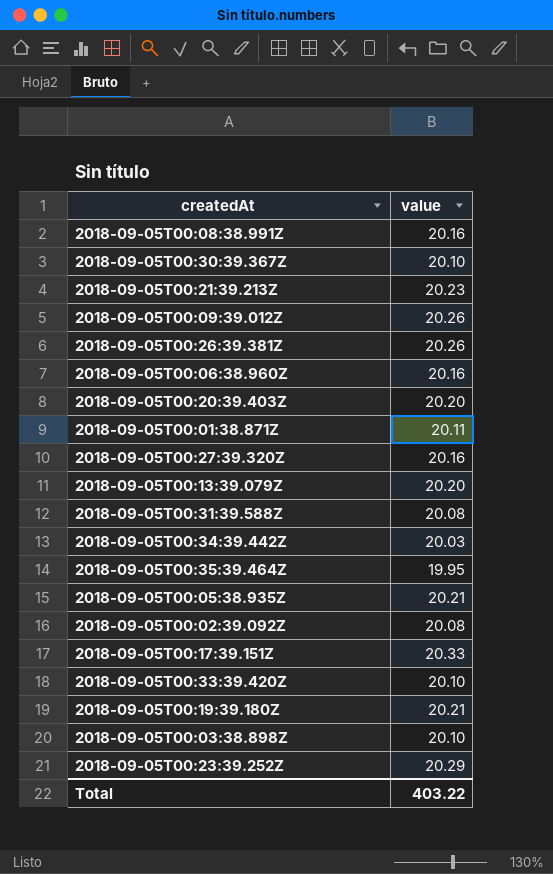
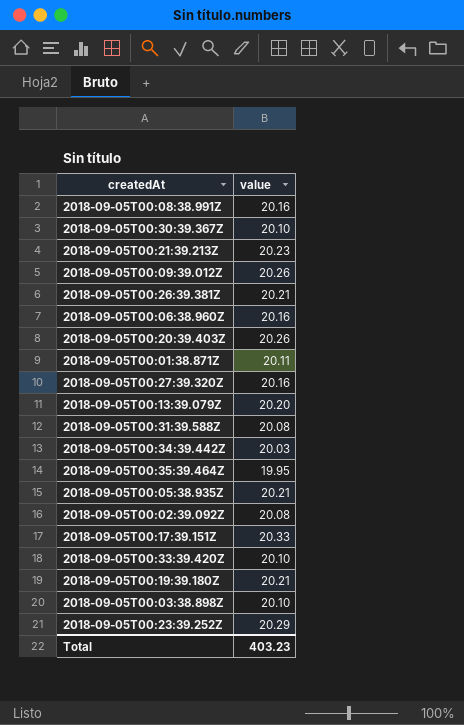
2018-09-05T00:26:39.381Z | value: 20.26 -> 20.21
2018-09-05T00:20:39.403Z | value: 20.20 -> 20.26
Total | value: 403.22 -> 403.23

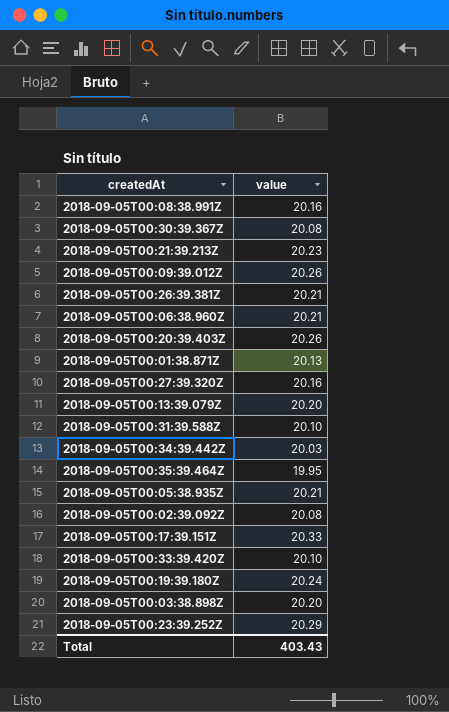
2018-09-05T00:30:39.367Z | value: 20.10 -> 20.08
2018-09-05T00:06:38.960Z | value: 20.16 -> 20.21
2018-09-05T00:01:38.871Z | value: 20.11 -> 20.13
2018-09-05T00:31:39.588Z | value: 20.08 -> 20.10
2018-09-05T00:19:39.180Z | value: 20.21 -> 20.24
2018-09-05T00:03:38.898Z | value: 20.10 -> 20.20
Total | value: 403.23 -> 403.43

